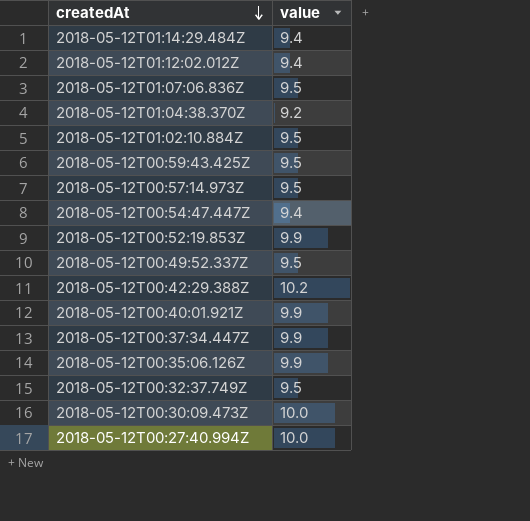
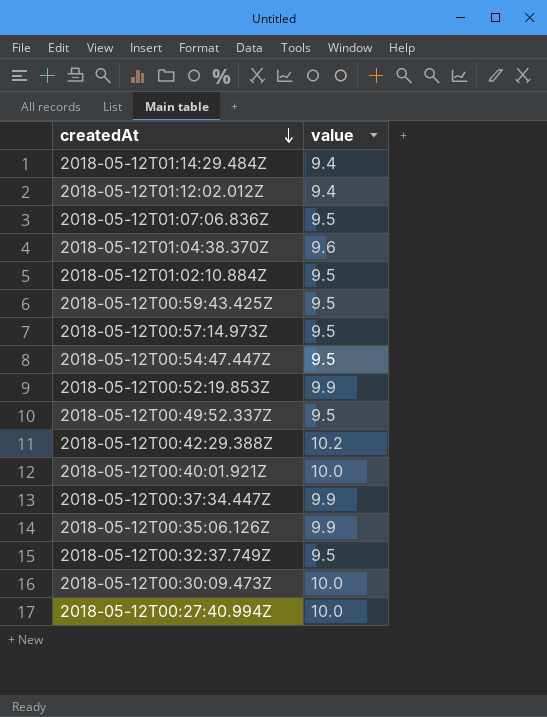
2018-05-12T01:04:38.370Z | value: 9.2 -> 9.6
2018-05-12T00:54:47.447Z | value: 9.4 -> 9.5
2018-05-12T00:40:01.921Z | value: 9.9 -> 10.0

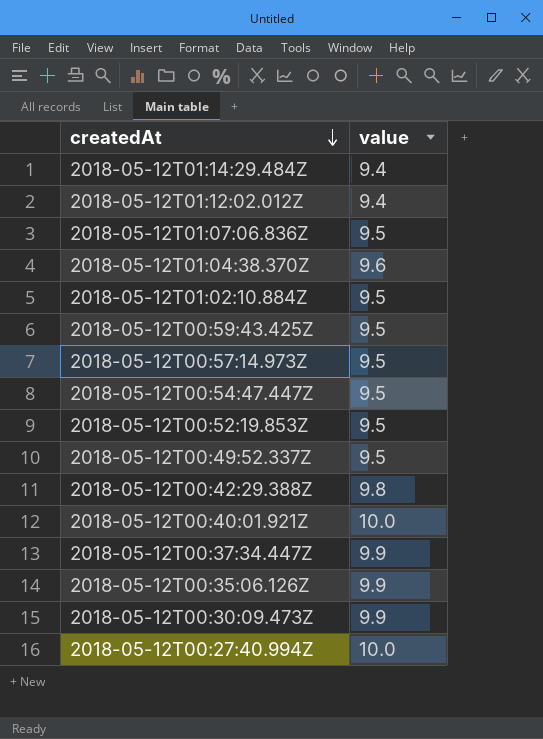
row 2018-05-12T00:32:37.749Z: 9.5 -> none
2018-05-12T00:52:19.853Z | value: 9.9 -> 9.5
2018-05-12T00:42:29.388Z | value: 10.2 -> 9.8
2018-05-12T00:30:09.473Z | value: 10.0 -> 9.9

